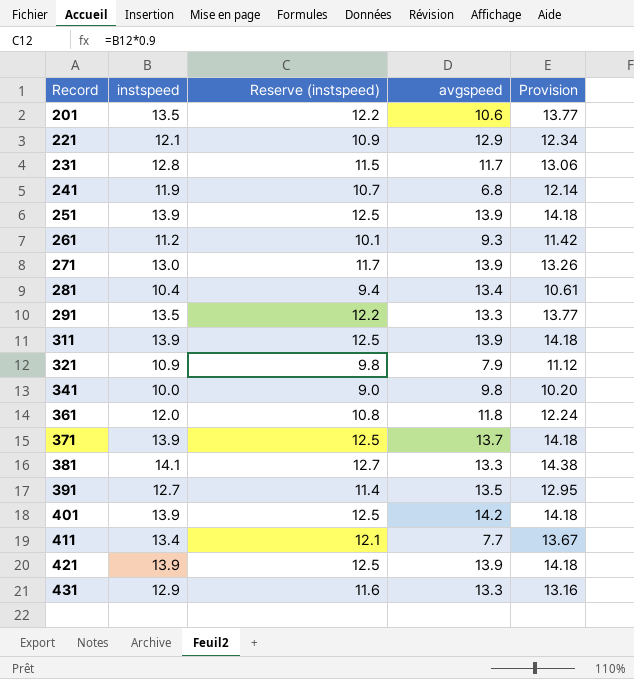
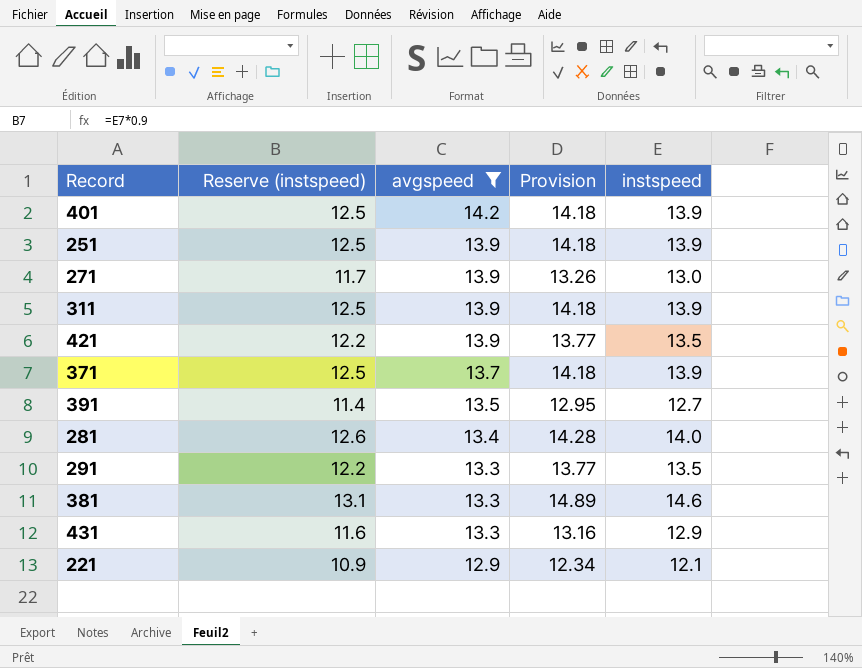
filter: none -> avgspeed >= 12.9
row order: Record ascending -> avgspeed descending
column instspeed | position: 2 -> 5
421 | Reserve (instspeed): 12.5 -> 12.2
421 | Provision: 14.18 -> 13.77
421 | instspeed: 13.9 -> 13.5
281 | Reserve (instspeed): 9.4 -> 12.6
281 | Provision: 10.61 -> 14.28
281 | instspeed: 10.4 -> 14.0
381 | Reserve (instspeed): 12.7 -> 13.1
381 | Provision: 14.38 -> 14.89
381 | instspeed: 14.1 -> 14.6

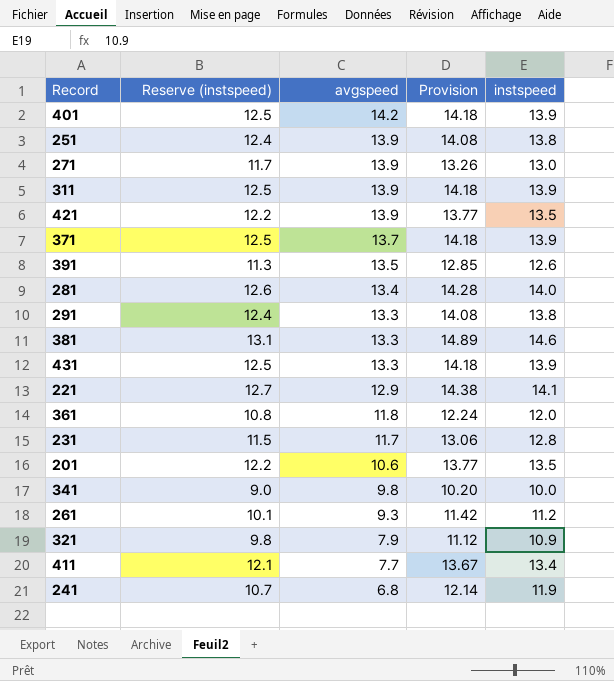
filter: avgspeed >= 12.9 -> none
251 | Reserve (instspeed): 12.5 -> 12.4
251 | Provision: 14.18 -> 14.08
251 | instspeed: 13.9 -> 13.8
391 | Reserve (instspeed): 11.4 -> 11.3
391 | Provision: 12.95 -> 12.85
391 | instspeed: 12.7 -> 12.6
291 | Reserve (instspeed): 12.2 -> 12.4
291 | Provision: 13.77 -> 14.08
291 | instspeed: 13.5 -> 13.8
431 | Reserve (instspeed): 11.6 -> 12.5
431 | Provision: 13.16 -> 14.18
431 | instspeed: 12.9 -> 13.9
221 | Reserve (instspeed): 10.9 -> 12.7
221 | Provision: 12.34 -> 14.38
221 | instspeed: 12.1 -> 14.1

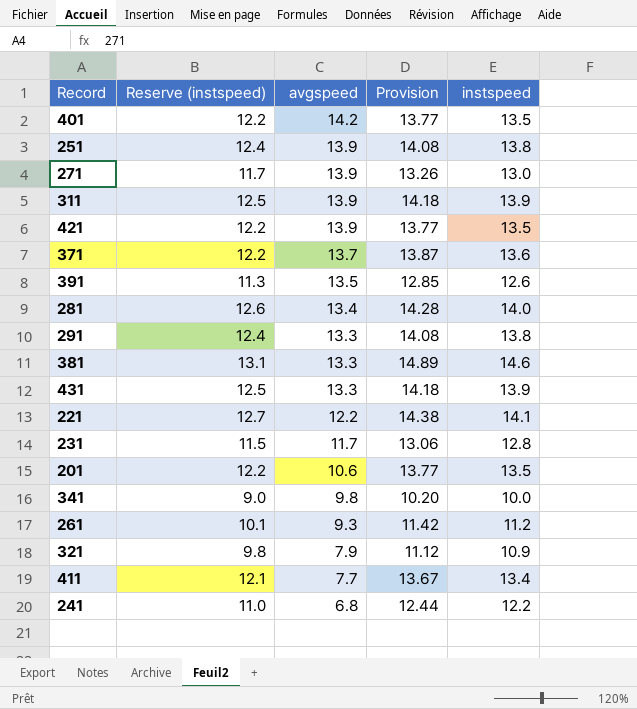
row 361: 10.8 | 11.8 | 12.24 | 12.0 -> none
401 | Reserve (instspeed): 12.5 -> 12.2
401 | Provision: 14.18 -> 13.77
401 | instspeed: 13.9 -> 13.5
371 | Reserve (instspeed): 12.5 -> 12.2
371 | Provision: 14.18 -> 13.87
371 | instspeed: 13.9 -> 13.6
221 | avgspeed: 12.9 -> 12.2
241 | Reserve (instspeed): 10.7 -> 11.0
241 | Provision: 12.14 -> 12.44
241 | instspeed: 11.9 -> 12.2

